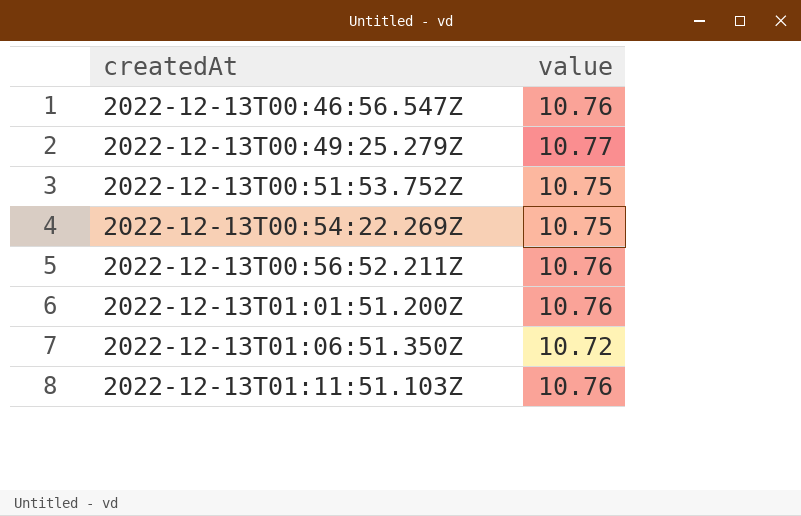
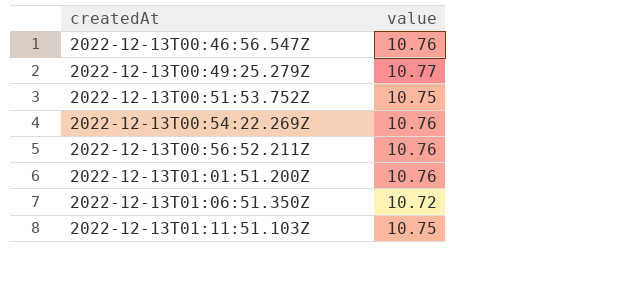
2022-12-13T00:54:22.269Z | value: 10.75 -> 10.76
2022-12-13T01:11:51.103Z | value: 10.76 -> 10.75

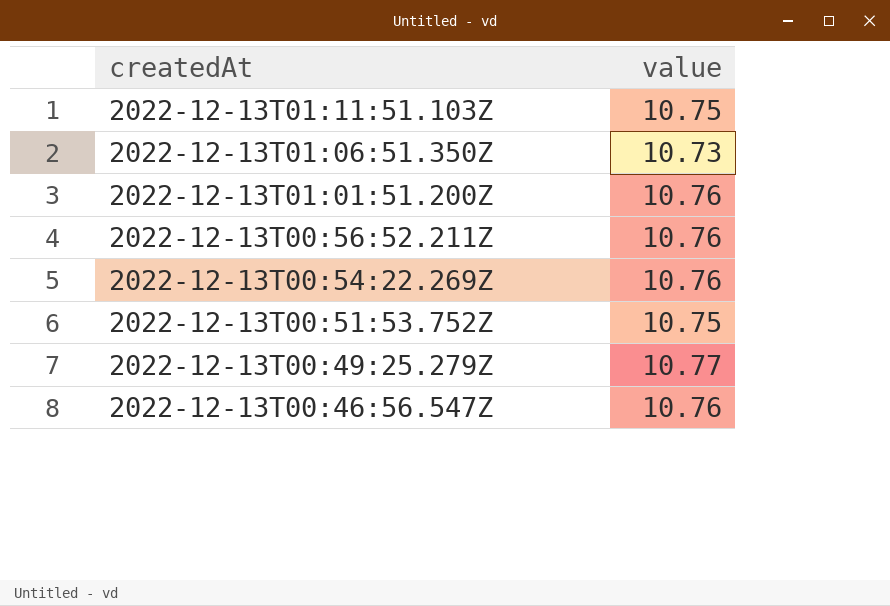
row order: createdAt ascending -> createdAt descending
2022-12-13T01:06:51.350Z | value: 10.72 -> 10.73

